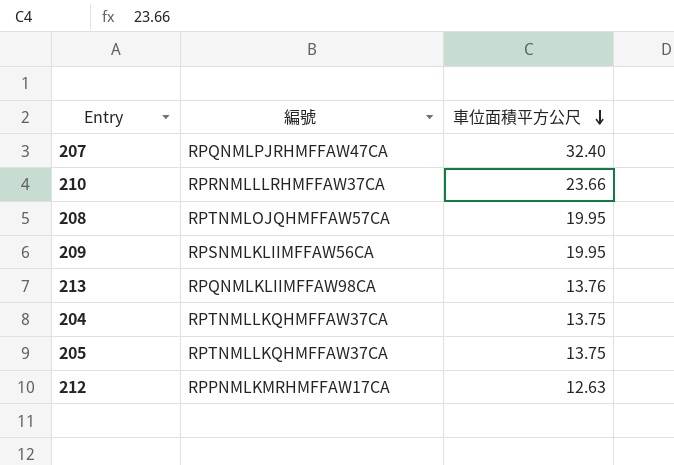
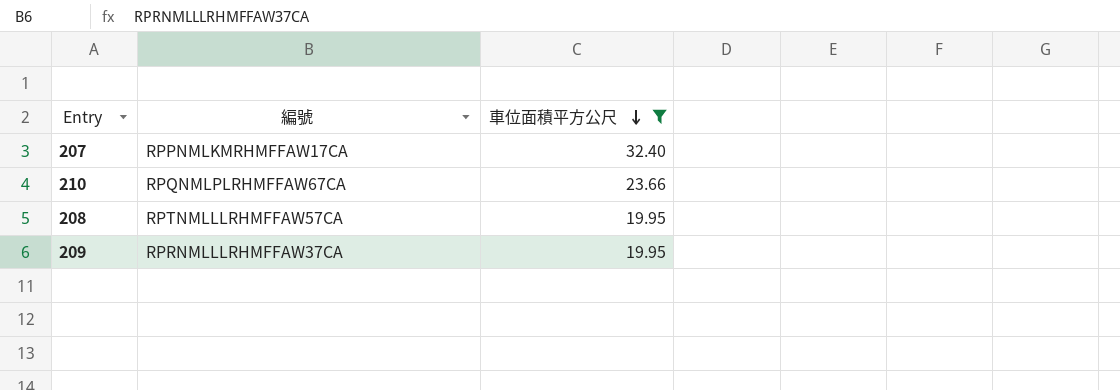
filter: none -> 車位面積平方公尺 >= 19.95
207 | 編號: RPQNMLPJRHMFFAW47CA -> RPPNMLKMRHMFFAW17CA
210 | 編號: RPRNMLLLRHMFFAW37CA -> RPQNMLPLRHMFFAW67CA
208 | 編號: RPTNMLOJQHMFFAW57CA -> RPTNMLLLRHMFFAW57CA
209 | 編號: RPSNMLKLIIMFFAW56CA -> RPRNMLLLRHMFFAW37CA

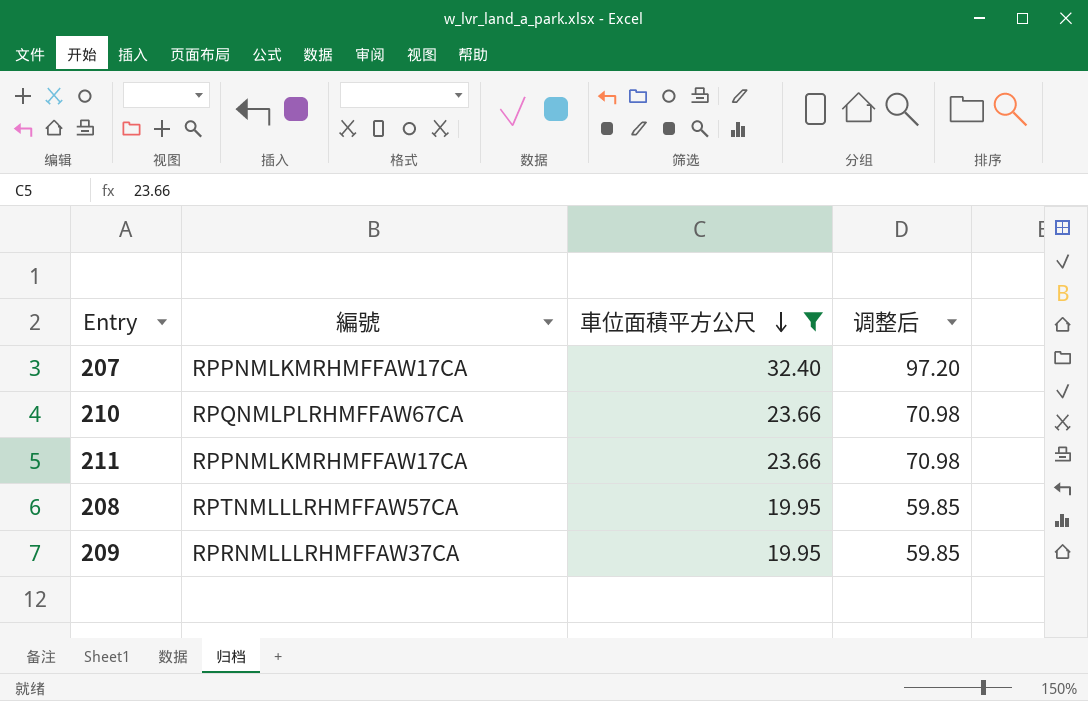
column 调整后 | formula: none -> [車位面積平方公尺] * 3
row 211: none -> RPPNMLKMRHMFFAW17CA | 23.66 | 70.98

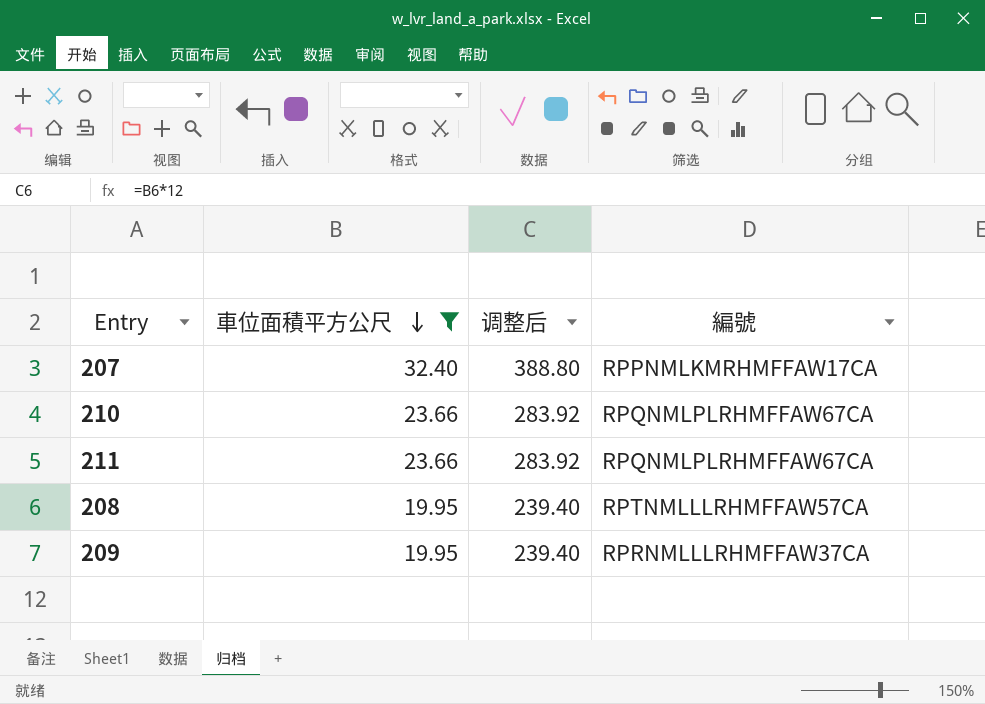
column 调整后 | formula: [車位面積平方公尺] * 3 -> [車位面積平方公尺] * 12
column 編號 | position: 2 -> 4
211 | 編號: RPPNMLKMRHMFFAW17CA -> RPQNMLPLRHMFFAW67CA

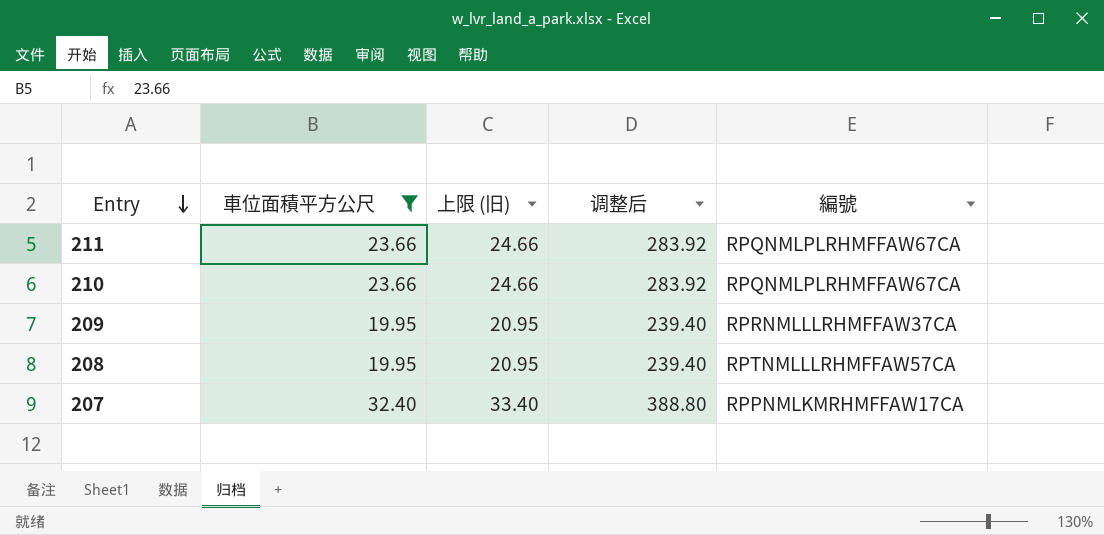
row order: 車位面積平方公尺 descending -> Entry descending
column 上限 (旧) | formula: none -> [車位面積平方公尺] + 1

